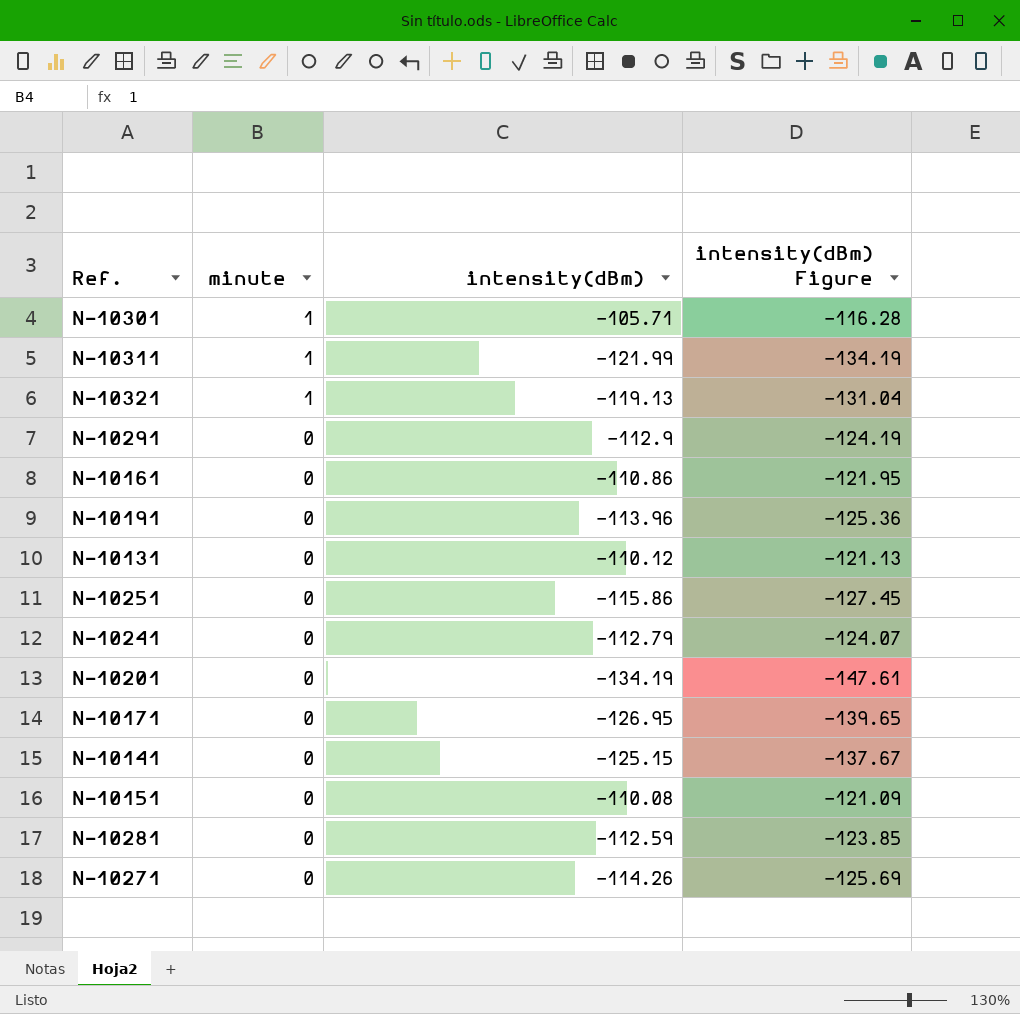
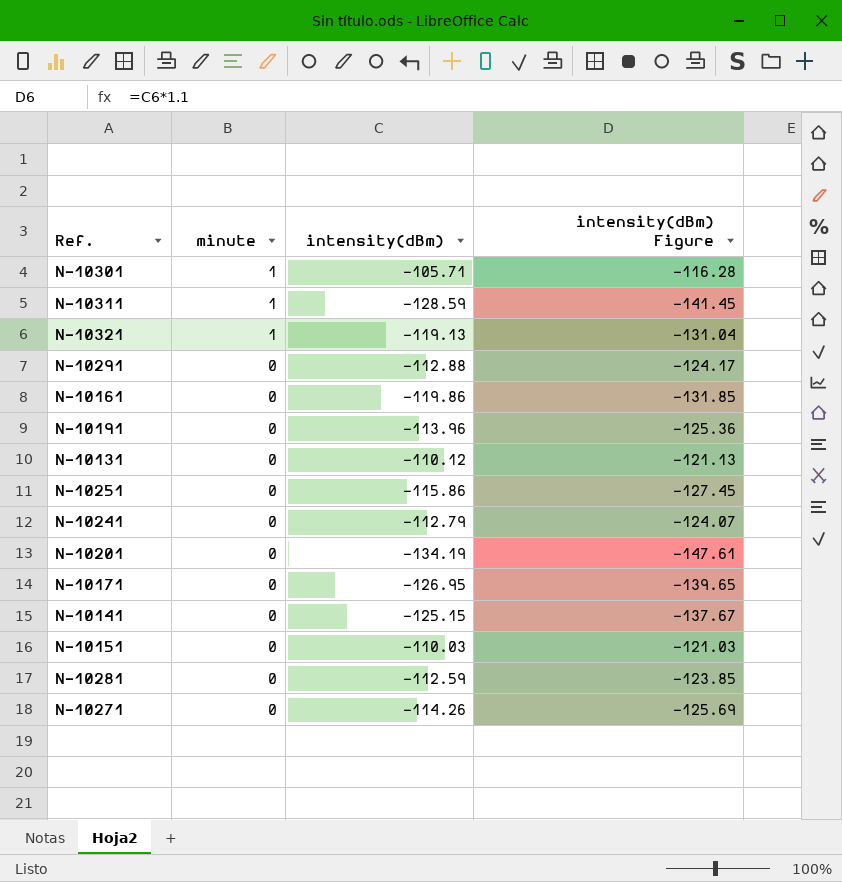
N-10311 | intensity(dBm): -121.99 -> -128.59
N-10311 | intensity(dBm) Figure: -134.19 -> -141.45
N-10291 | intensity(dBm): -112.9 -> -112.88
N-10291 | intensity(dBm) Figure: -124.19 -> -124.17
N-10161 | intensity(dBm): -110.86 -> -119.86
N-10161 | intensity(dBm) Figure: -121.95 -> -131.85
N-10151 | intensity(dBm): -110.08 -> -110.03
N-10151 | intensity(dBm) Figure: -121.09 -> -121.03

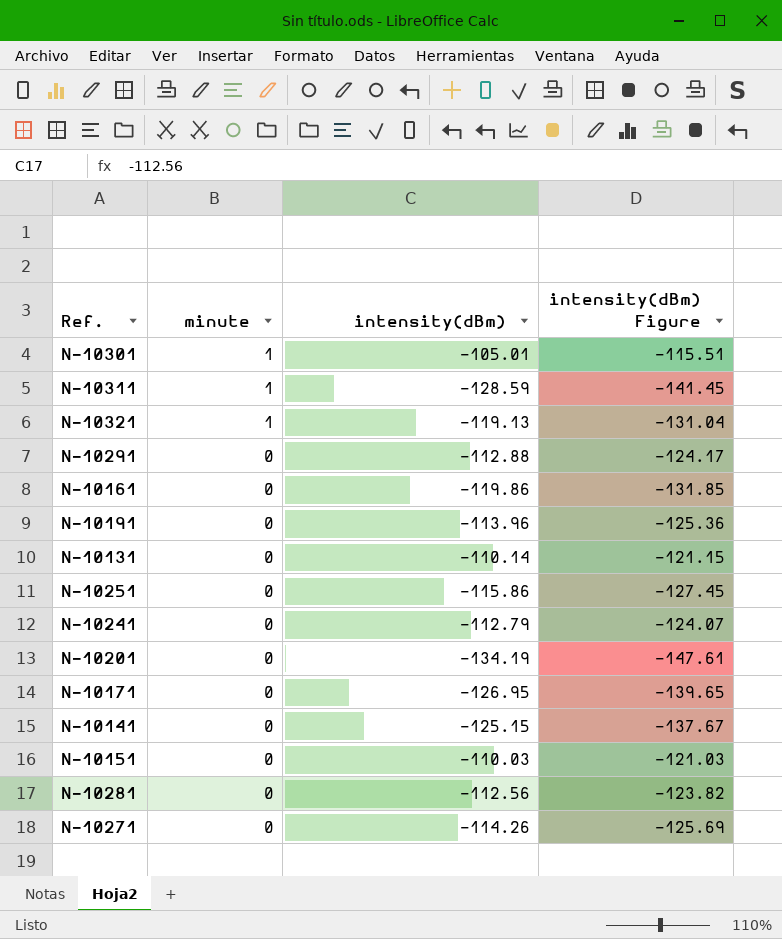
N-10301 | intensity(dBm): -105.71 -> -105.01
N-10301 | intensity(dBm) Figure: -116.28 -> -115.51
N-10131 | intensity(dBm): -110.12 -> -110.14
N-10131 | intensity(dBm) Figure: -121.13 -> -121.15
N-10281 | intensity(dBm): -112.59 -> -112.56
N-10281 | intensity(dBm) Figure: -123.85 -> -123.82

